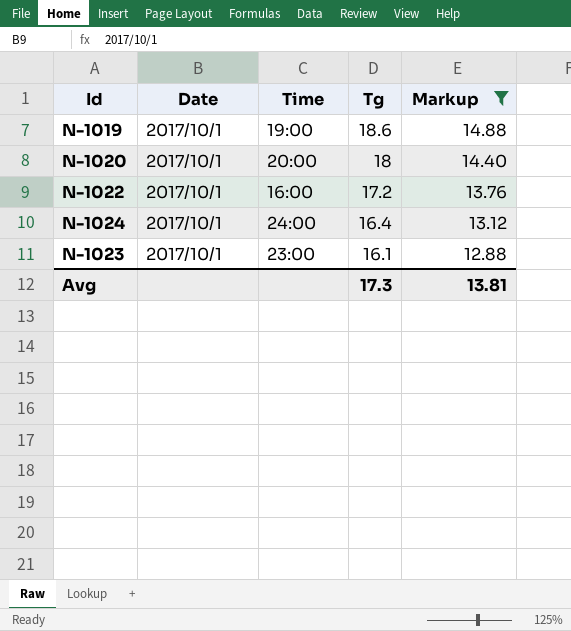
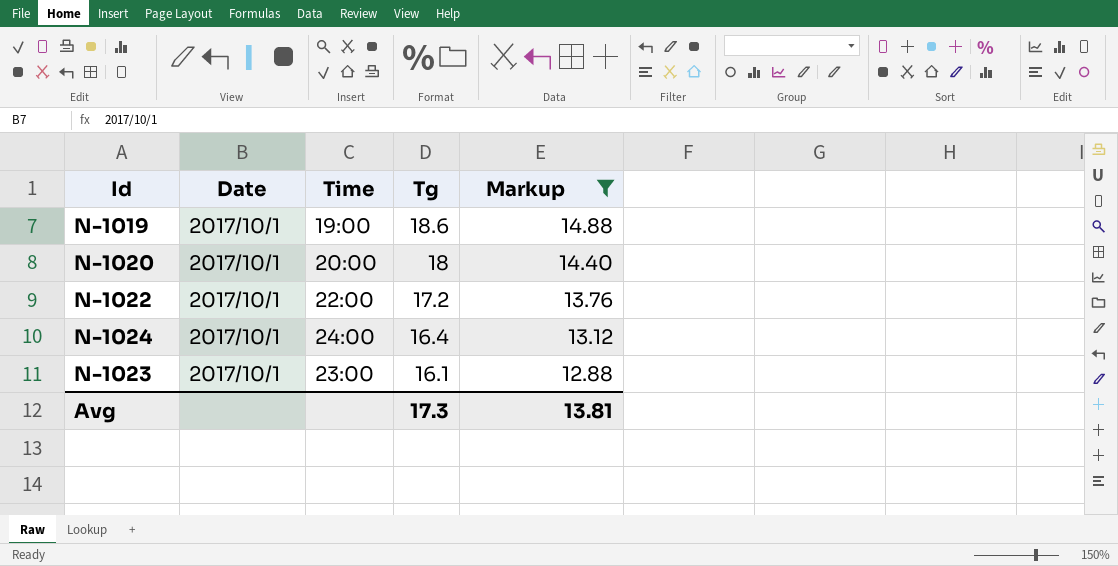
N-1022 | Time: 16:00 -> 22:00

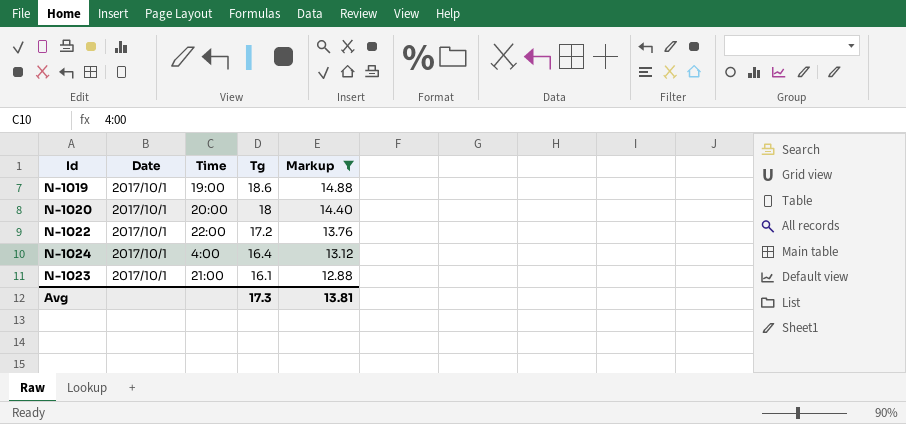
N-1024 | Time: 24:00 -> 4:00
N-1023 | Time: 23:00 -> 21:00

